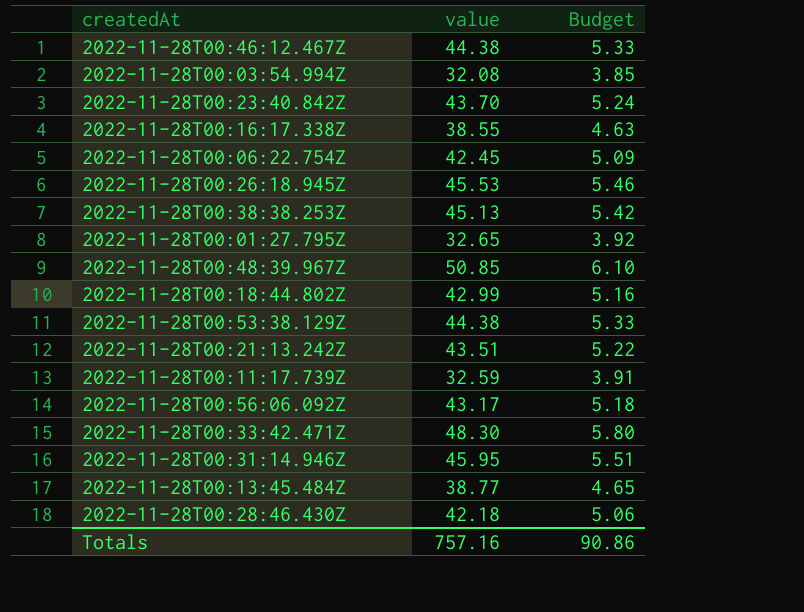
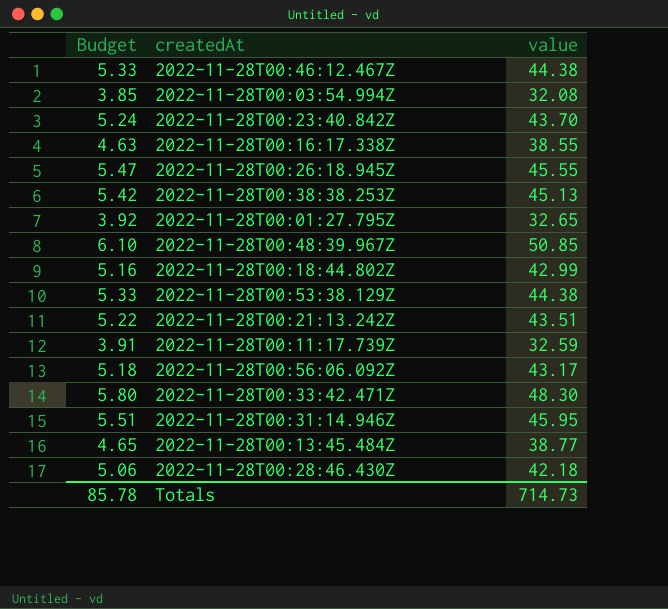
column Budget | position: 3 -> 1
row 2022-11-28T00:06:22.754Z: 42.45 | 5.09 -> none
2022-11-28T00:26:18.945Z | Budget: 5.46 -> 5.47
2022-11-28T00:26:18.945Z | value: 45.53 -> 45.55
Totals | Budget: 90.86 -> 85.78
Totals | value: 757.16 -> 714.73

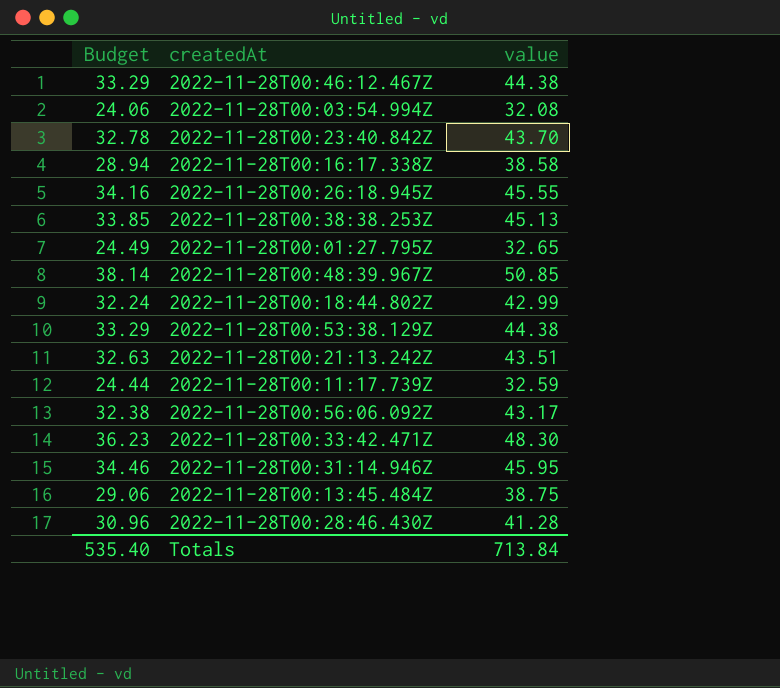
column Budget | formula: [value] * 0.12 -> [value] * 0.75
2022-11-28T00:16:17.338Z | value: 38.55 -> 38.58
2022-11-28T00:13:45.484Z | value: 38.77 -> 38.75
2022-11-28T00:28:46.430Z | value: 42.18 -> 41.28
Totals | Budget: 85.78 -> 535.40
Totals | value: 714.73 -> 713.84

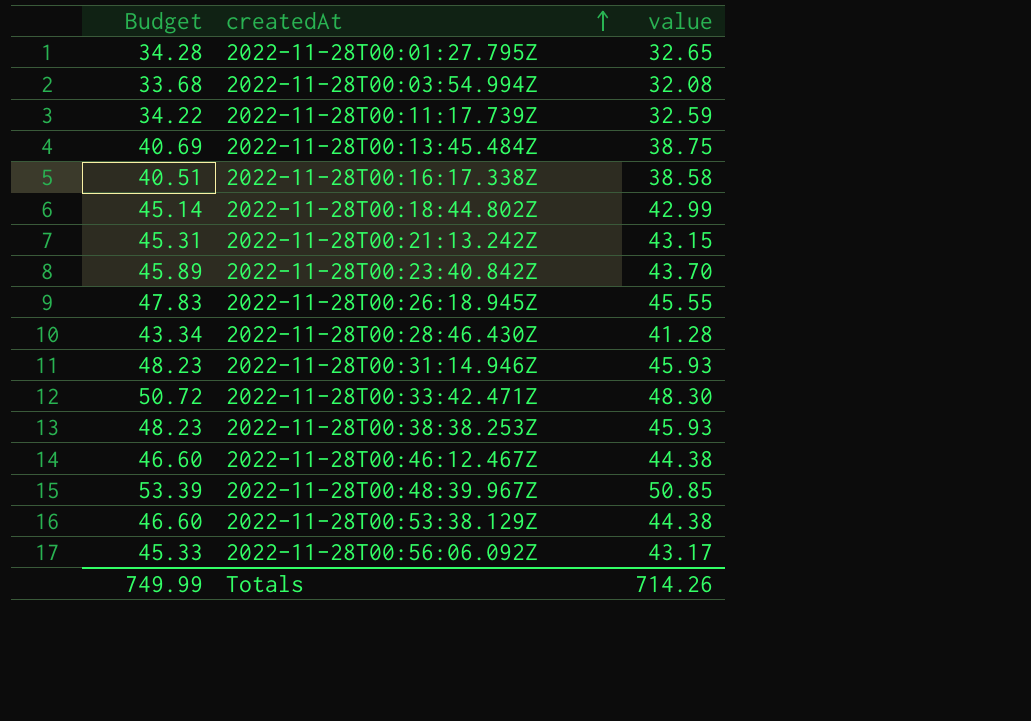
row order: none -> createdAt ascending
column Budget | formula: [value] * 0.75 -> [value] * 1.05
2022-11-28T00:21:13.242Z | value: 43.51 -> 43.15
2022-11-28T00:31:14.946Z | value: 45.95 -> 45.93
2022-11-28T00:38:38.253Z | value: 45.13 -> 45.93
Totals | Budget: 535.40 -> 749.99
Totals | value: 713.84 -> 714.26

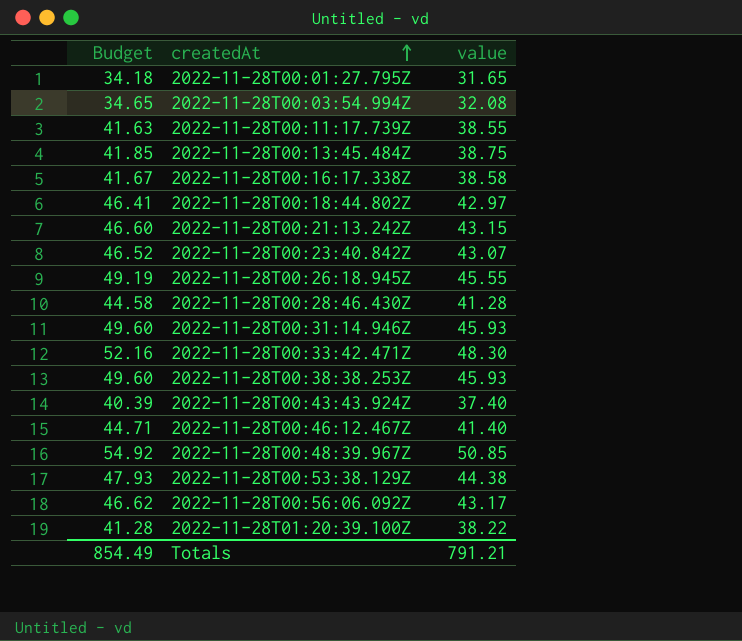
column Budget | formula: [value] * 1.05 -> [value] * 1.08
2022-11-28T00:01:27.795Z | value: 32.65 -> 31.65
2022-11-28T00:11:17.739Z | value: 32.59 -> 38.55
2022-11-28T00:18:44.802Z | value: 42.99 -> 42.97
2022-11-28T00:23:40.842Z | value: 43.70 -> 43.07
row 2022-11-28T00:43:43.924Z: none -> 40.39 | 37.40
2022-11-28T00:46:12.467Z | value: 44.38 -> 41.40
row 2022-11-28T01:20:39.100Z: none -> 41.28 | 38.22
Totals | Budget: 749.99 -> 854.49
Totals | value: 714.26 -> 791.21

